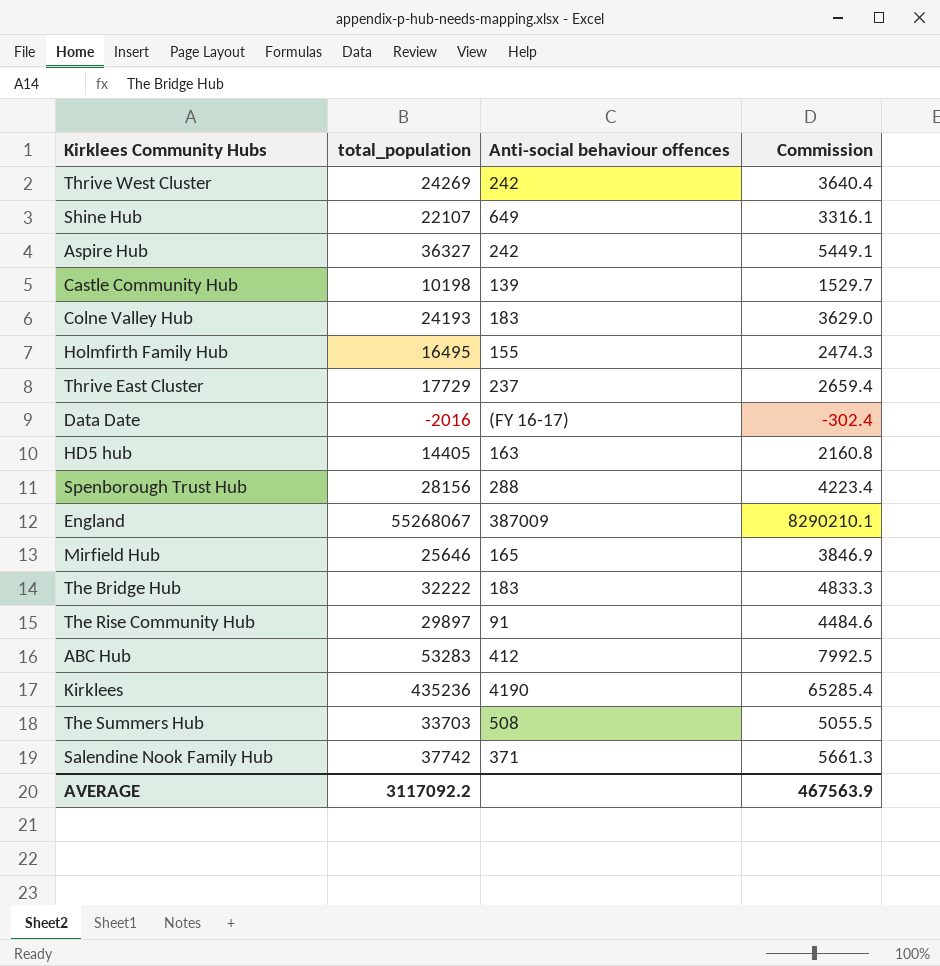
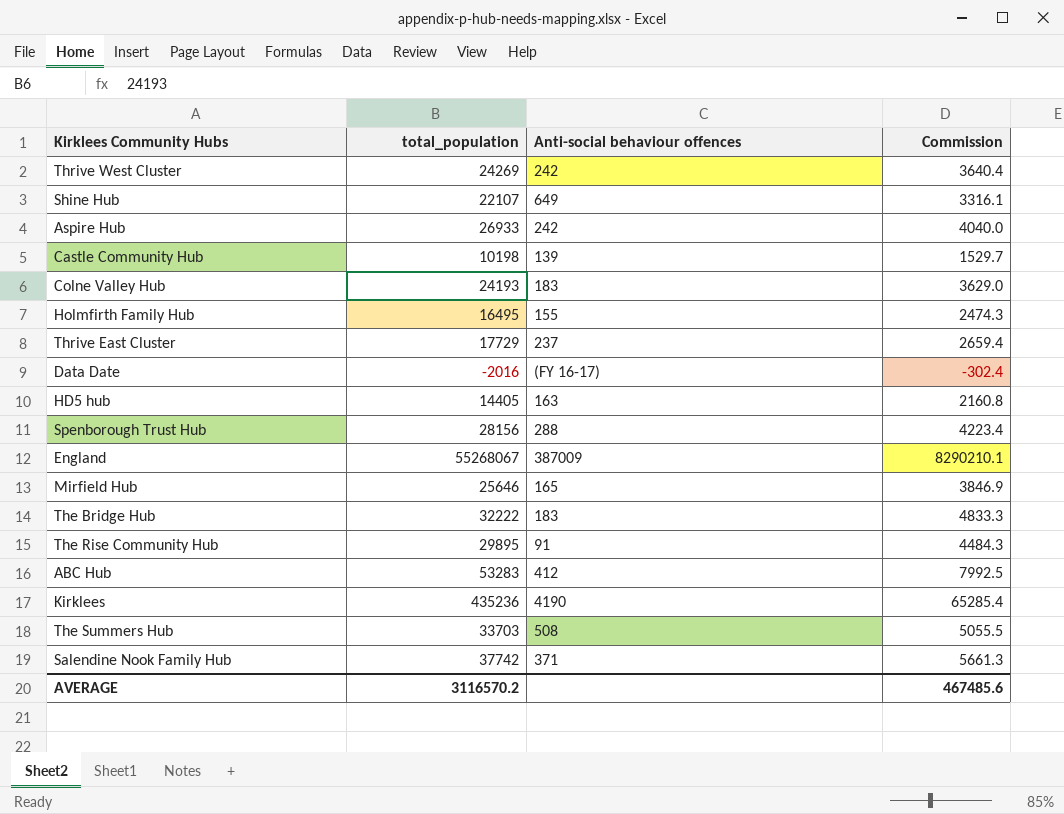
Aspire Hub | total_population: 36327 -> 26933
Aspire Hub | Commission: 5449.1 -> 4040.0
The Rise Community Hub | total_population: 29897 -> 29895
The Rise Community Hub | Commission: 4484.6 -> 4484.3
AVERAGE | total_population: 3117092.2 -> 3116570.2
AVERAGE | Commission: 467563.9 -> 467485.6

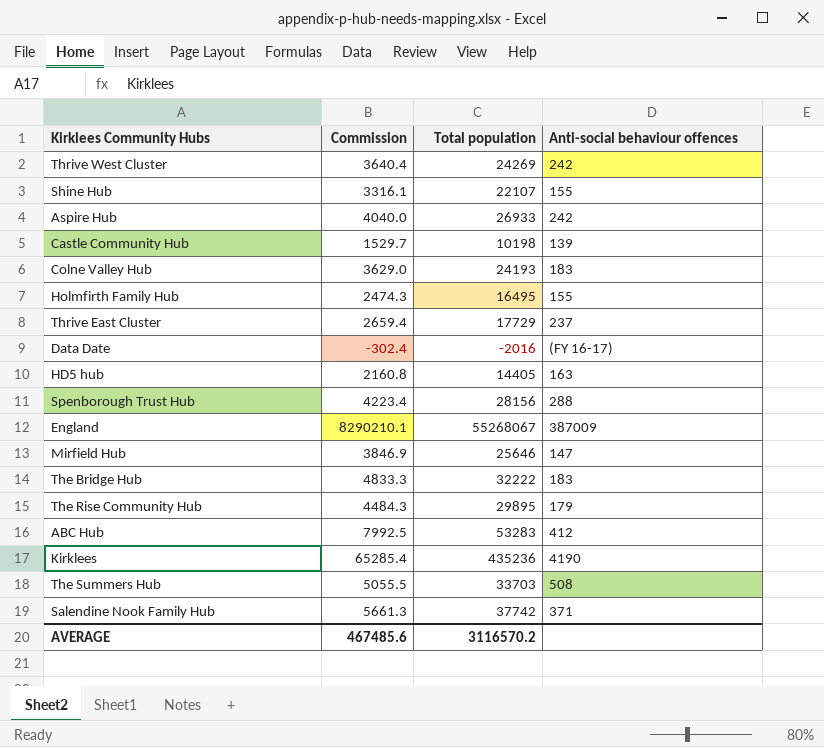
column Commission | position: 4 -> 2
column name: total_population -> Total population
Shine Hub | Anti-social behaviour offences: 649 -> 155
Mirfield Hub | Anti-social behaviour offences: 165 -> 147
The Rise Community Hub | Anti-social behaviour offences: 91 -> 179

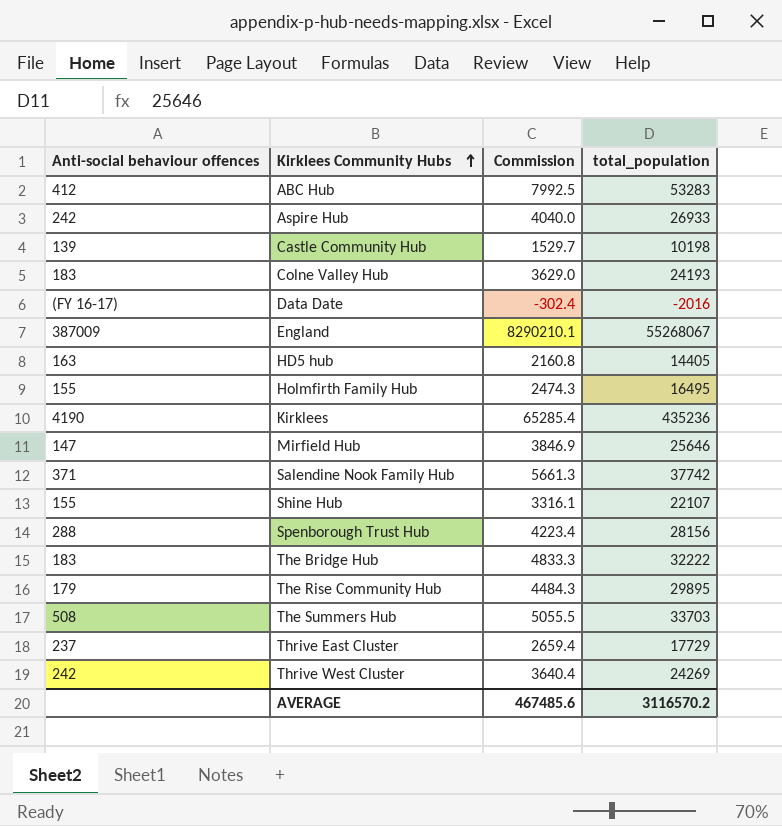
row order: none -> Kirklees Community Hubs ascending
column Anti-social behaviour offences | position: 4 -> 1
column name: Total population -> total_population

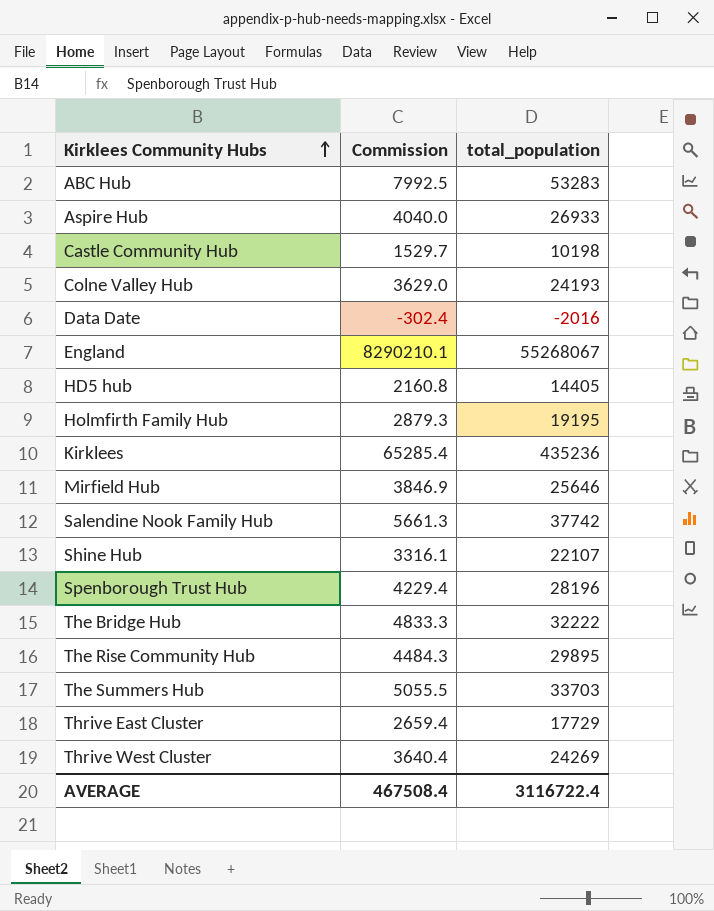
column Anti-social behaviour offences | position: 1 -> none
Holmfirth Family Hub | Commission: 2474.3 -> 2879.3
Holmfirth Family Hub | total_population: 16495 -> 19195
Spenborough Trust Hub | Commission: 4223.4 -> 4229.4
Spenborough Trust Hub | total_population: 28156 -> 28196
AVERAGE | Commission: 467485.6 -> 467508.4
AVERAGE | total_population: 3116570.2 -> 3116722.4

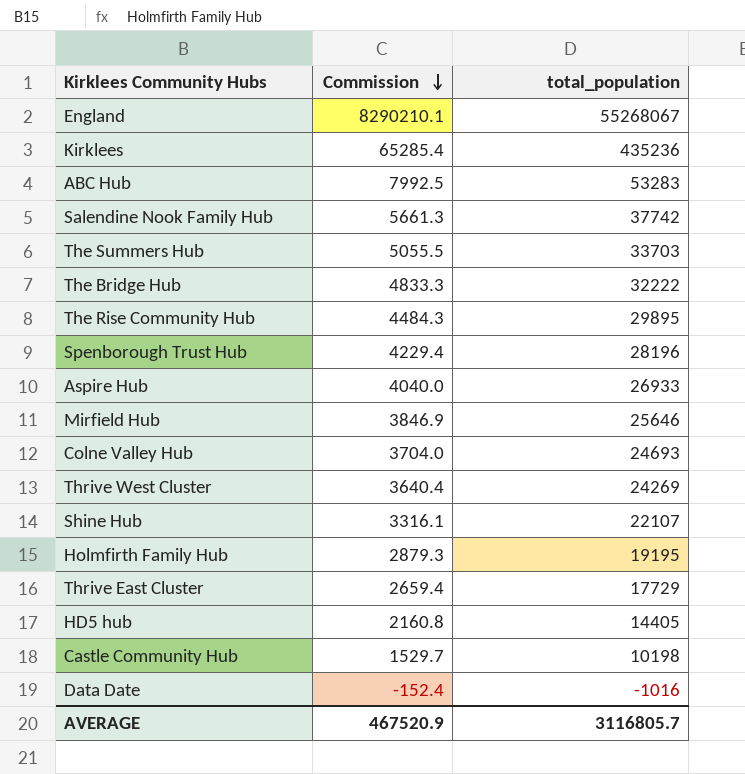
row order: Kirklees Community Hubs ascending -> Commission descending
Colne Valley Hub | Commission: 3629.0 -> 3704.0
Colne Valley Hub | total_population: 24193 -> 24693
Data Date | Commission: -302.4 -> -152.4
Data Date | total_population: -2016 -> -1016
AVERAGE | Commission: 467508.4 -> 467520.9
AVERAGE | total_population: 3116722.4 -> 3116805.7

